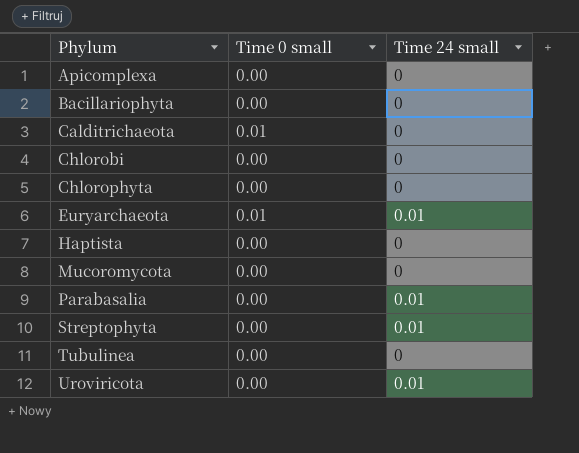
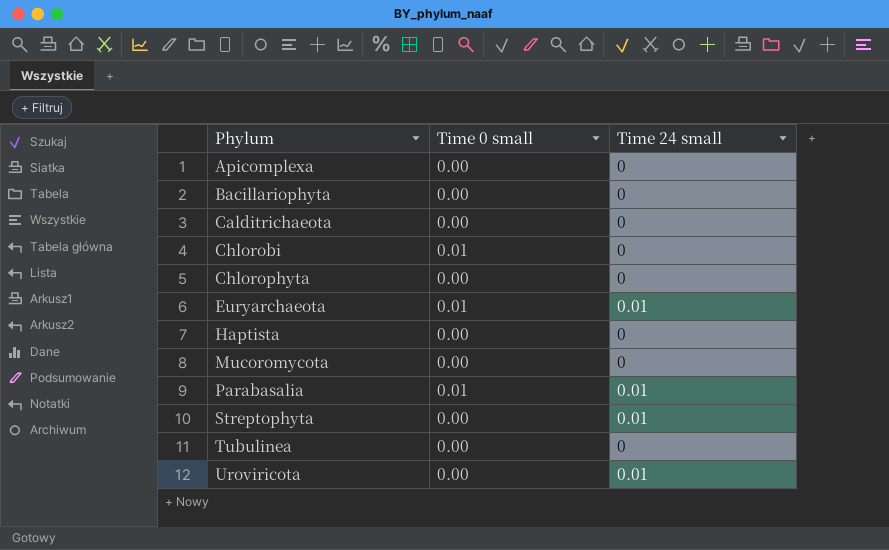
Calditrichaeota | Time 0 small: 0.01 -> 0.00
Chlorobi | Time 0 small: 0.00 -> 0.01
Parabasalia | Time 0 small: 0.00 -> 0.01

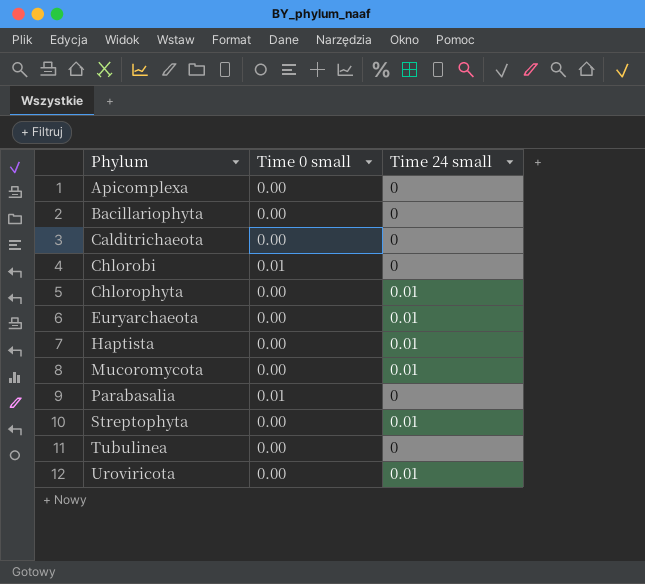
Chlorophyta | Time 24 small: 0 -> 0.01
Euryarchaeota | Time 0 small: 0.01 -> 0.00
Haptista | Time 24 small: 0 -> 0.01
Mucoromycota | Time 24 small: 0 -> 0.01
Parabasalia | Time 24 small: 0.01 -> 0

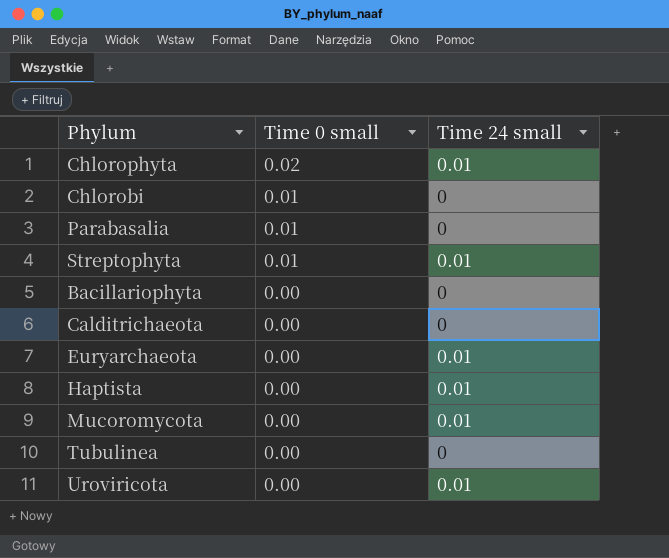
row order: Phylum ascending -> Time 0 small descending
row Apicomplexa: 0.00 | 0 -> none
Chlorophyta | Time 0 small: 0.00 -> 0.02
Streptophyta | Time 0 small: 0.00 -> 0.01

